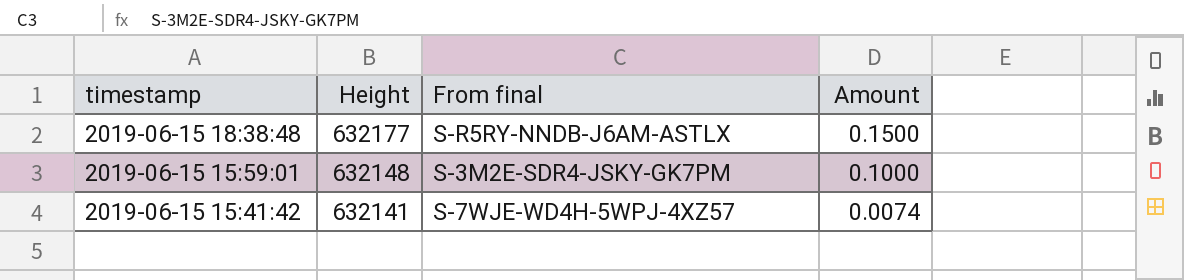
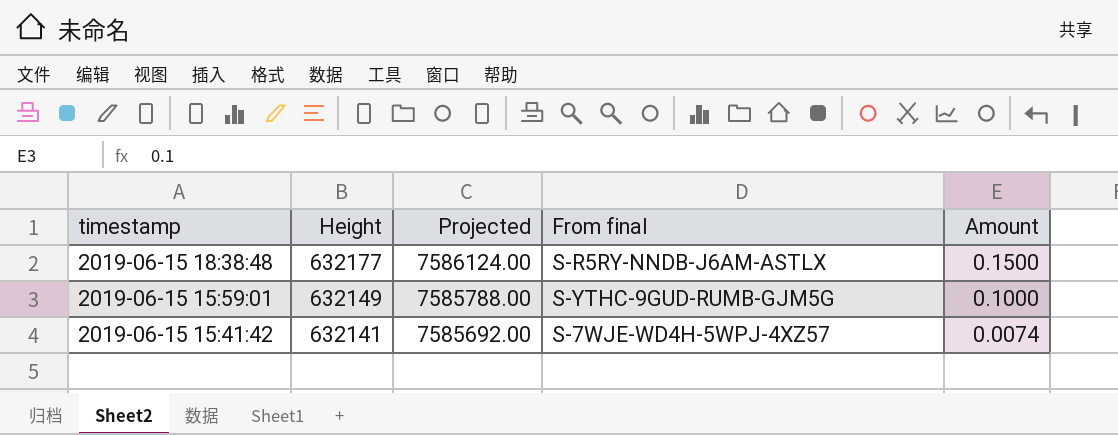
column Projected | formula: none -> [Height] * 12
2019-06-15 15:59:01 | Height: 632148 -> 632149
2019-06-15 15:59:01 | From final: S-3M2E-SDR4-JSKY-GK7PM -> S-YTHC-9GUD-RUMB-GJM5G

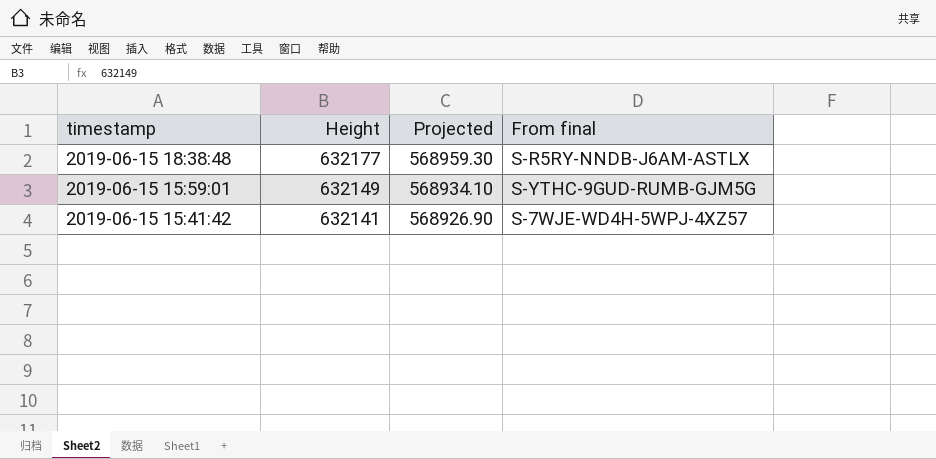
column Amount | position: 5 -> none
column Projected | formula: [Height] * 12 -> [Height] * 0.9

